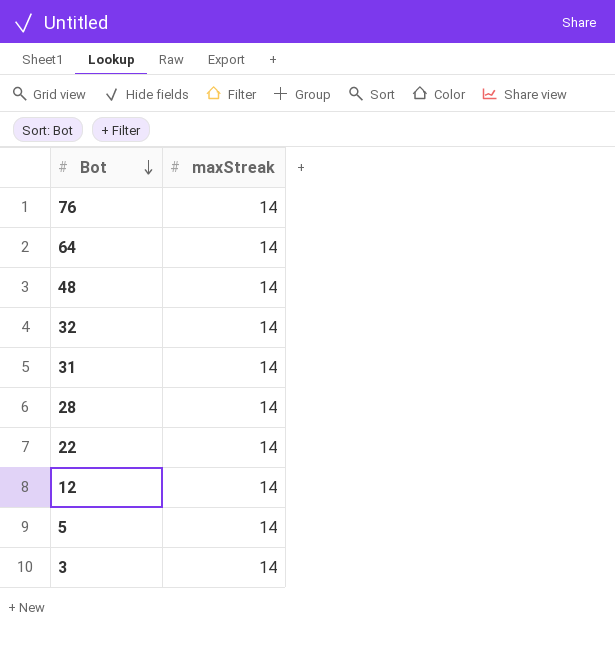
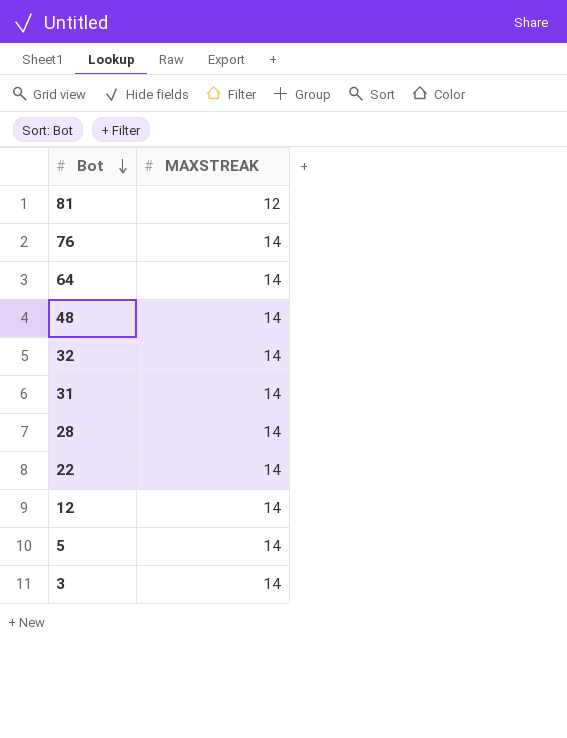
column name: maxStreak -> MAXSTREAK
row 81: none -> 12

